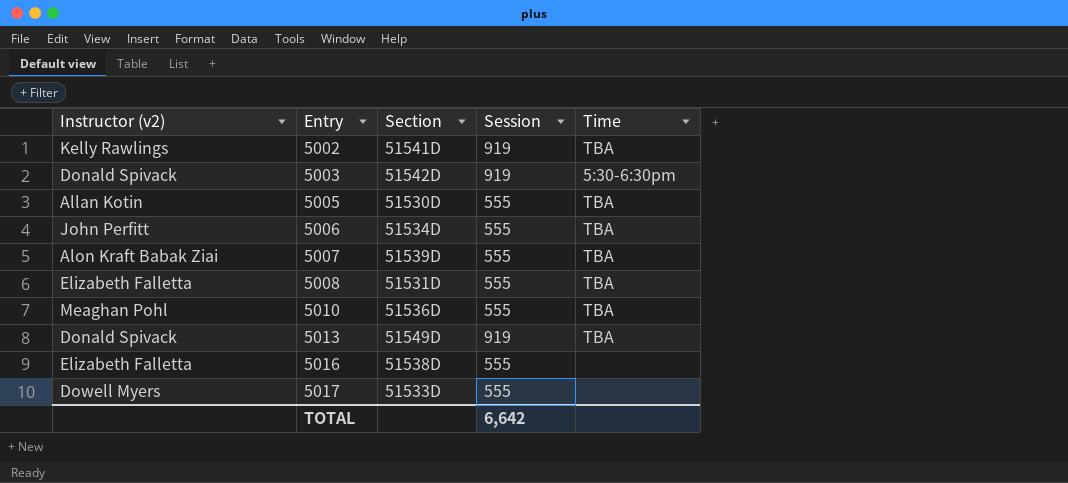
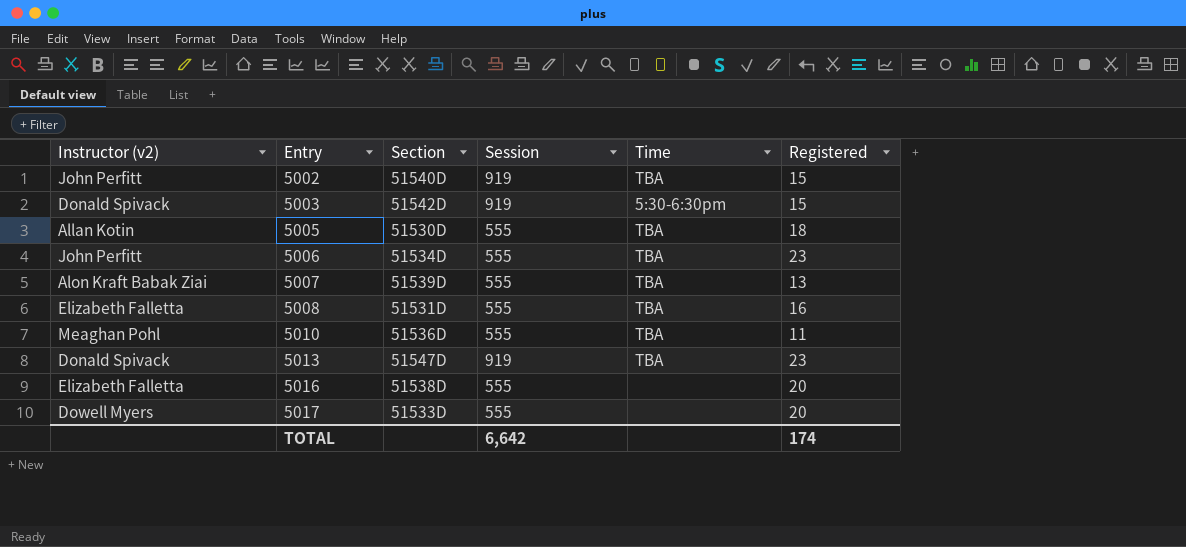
column Registered | position: none -> 6
5002 | Instructor (v2): Kelly Rawlings -> John Perfitt
5002 | Section: 51541D -> 51540D
5013 | Section: 51549D -> 51547D

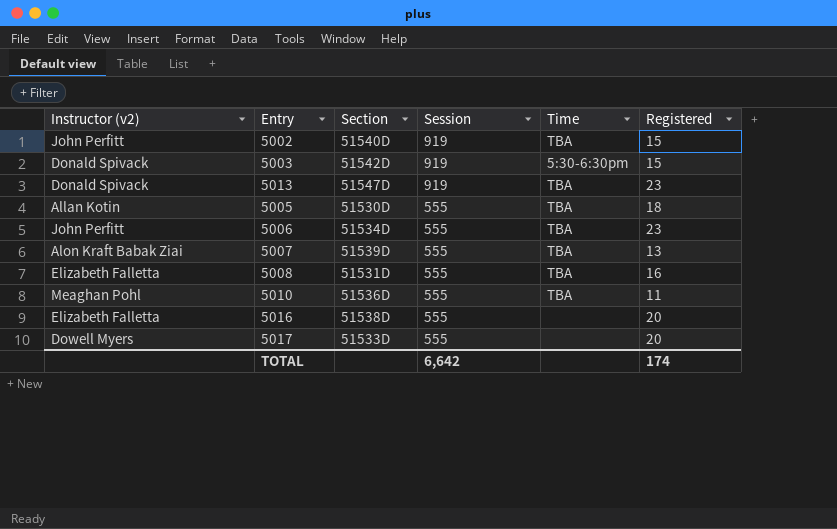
row order: Entry ascending -> Session descending

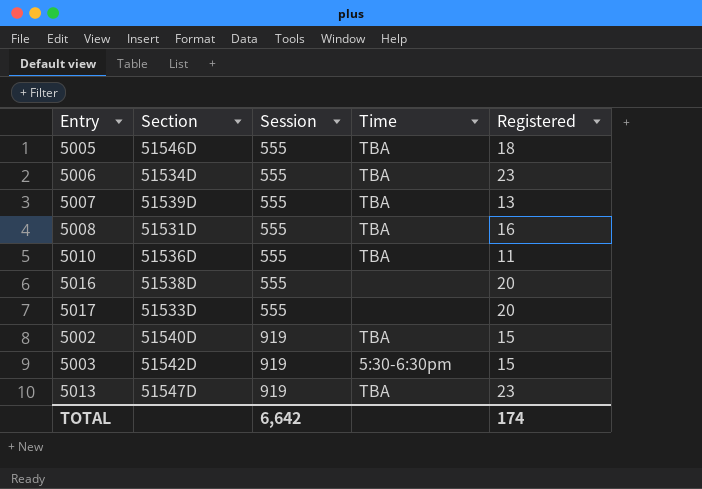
row order: Session descending -> Session ascending
column Instructor (v2) | position: 1 -> none
5005 | Section: 51530D -> 51546D

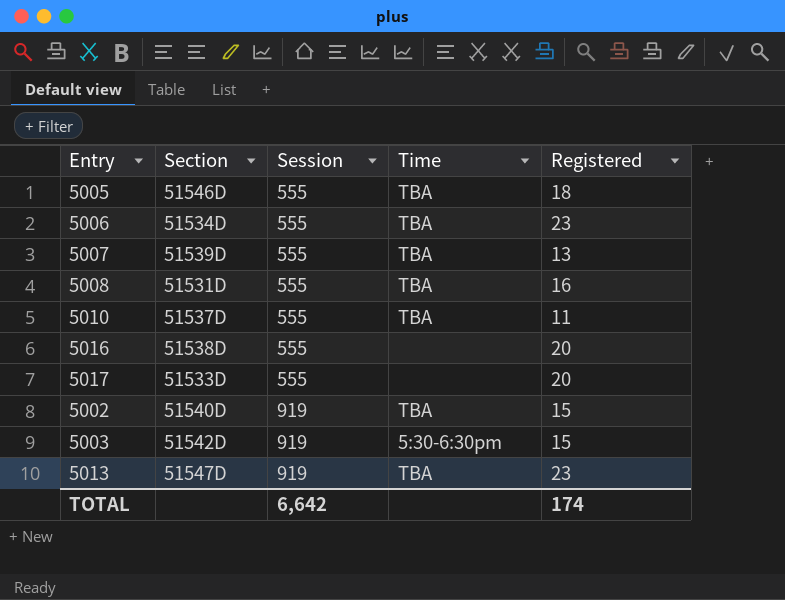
5010 | Section: 51536D -> 51537D

